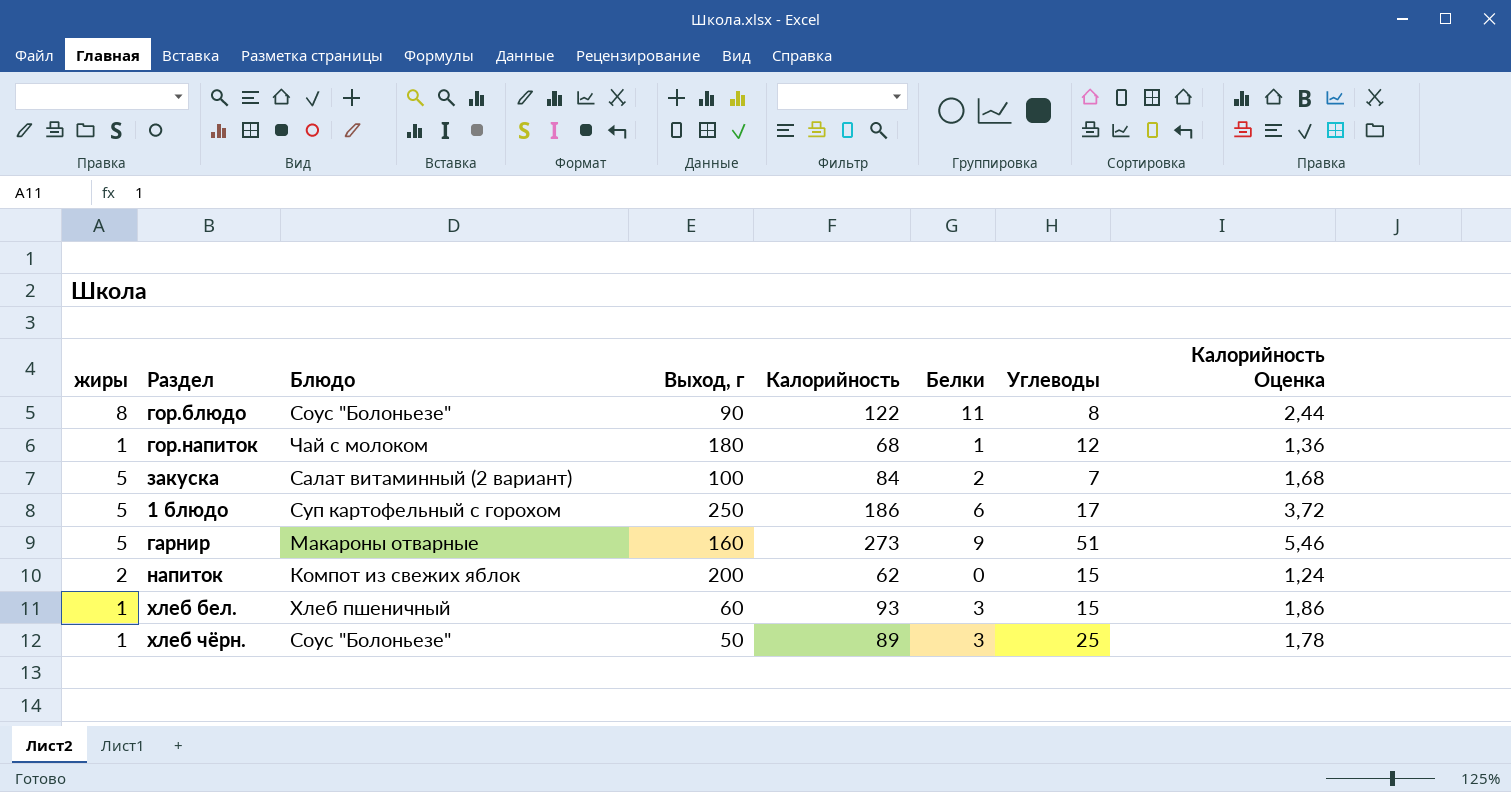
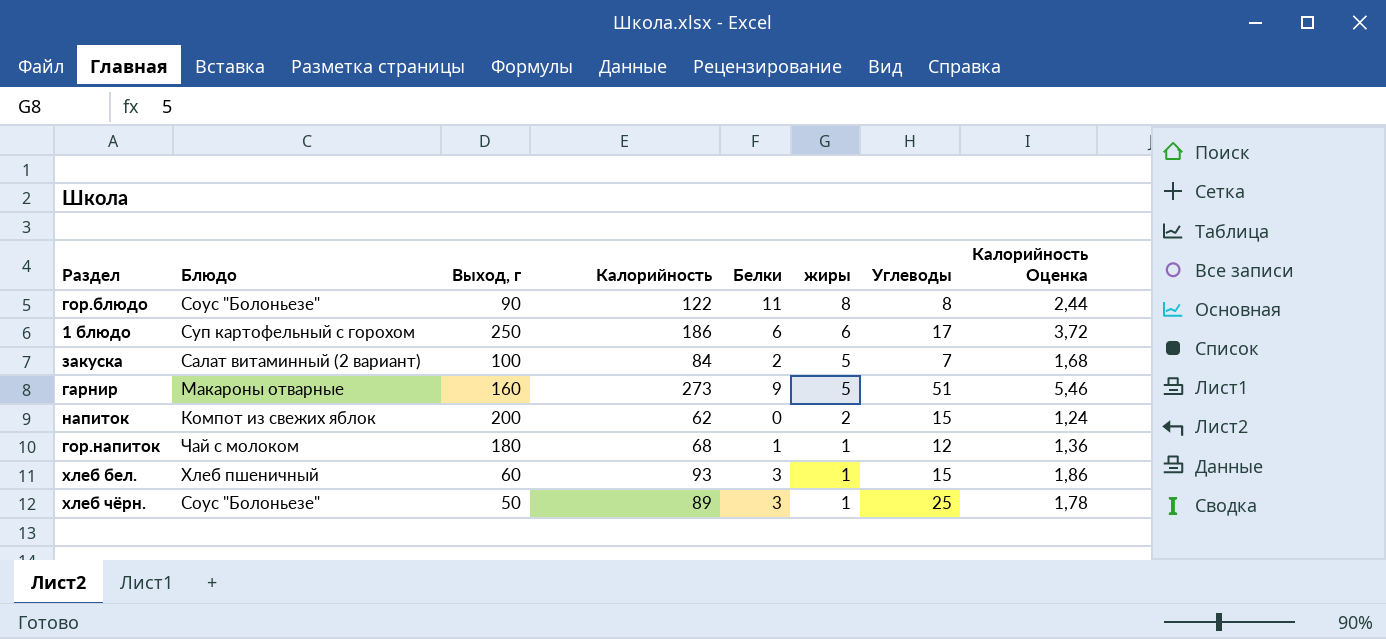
row order: none -> жиры descending
column жиры | position: 1 -> 6
1 блюдо | жиры: 5 -> 6

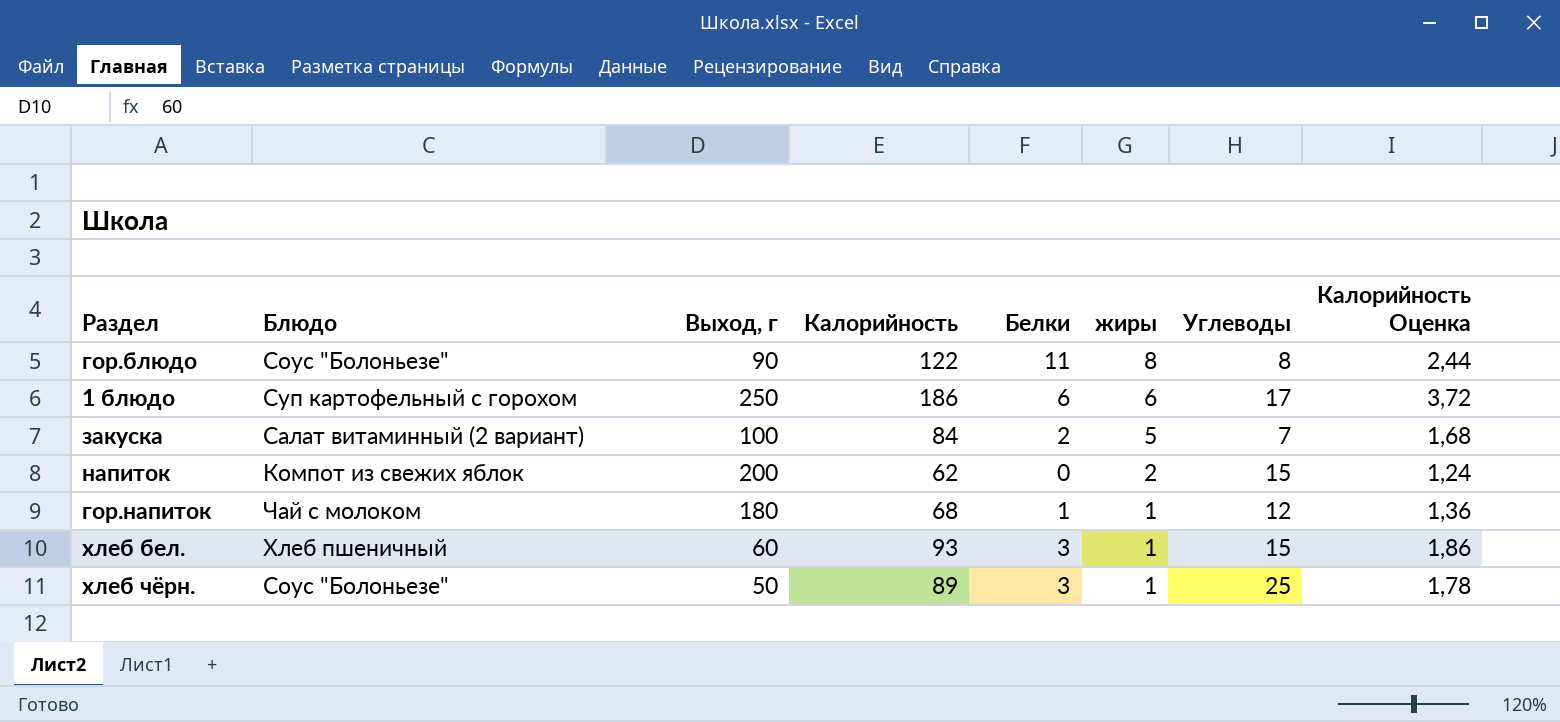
row гарнир: Макароны отварные | 160 | 273 | 9 | 5 | 51 | 5,46 -> none

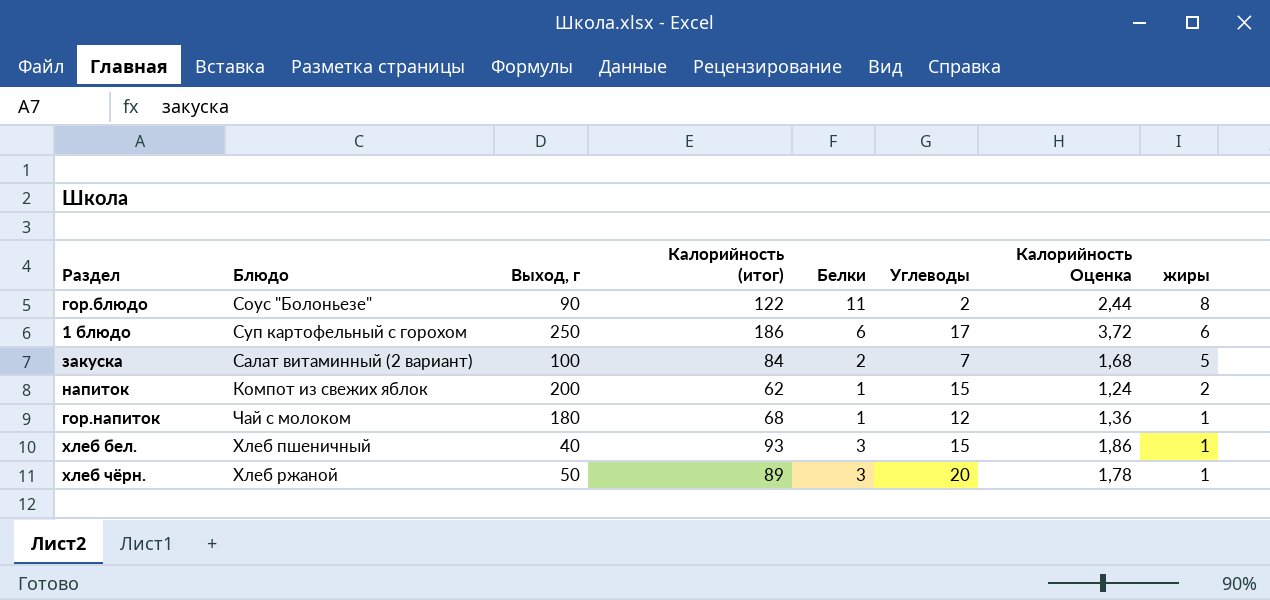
column name: Калорийность -> Калорийность (итог)
column жиры | position: 6 -> 8
гор.блюдо | Углеводы: 8 -> 2
напиток | Белки: 0 -> 1
хлеб бел. | Выход, г: 60 -> 40
хлеб чёрн. | Блюдо: Соус "Болоньезе" -> Хлеб ржаной
хлеб чёрн. | Углеводы: 25 -> 20

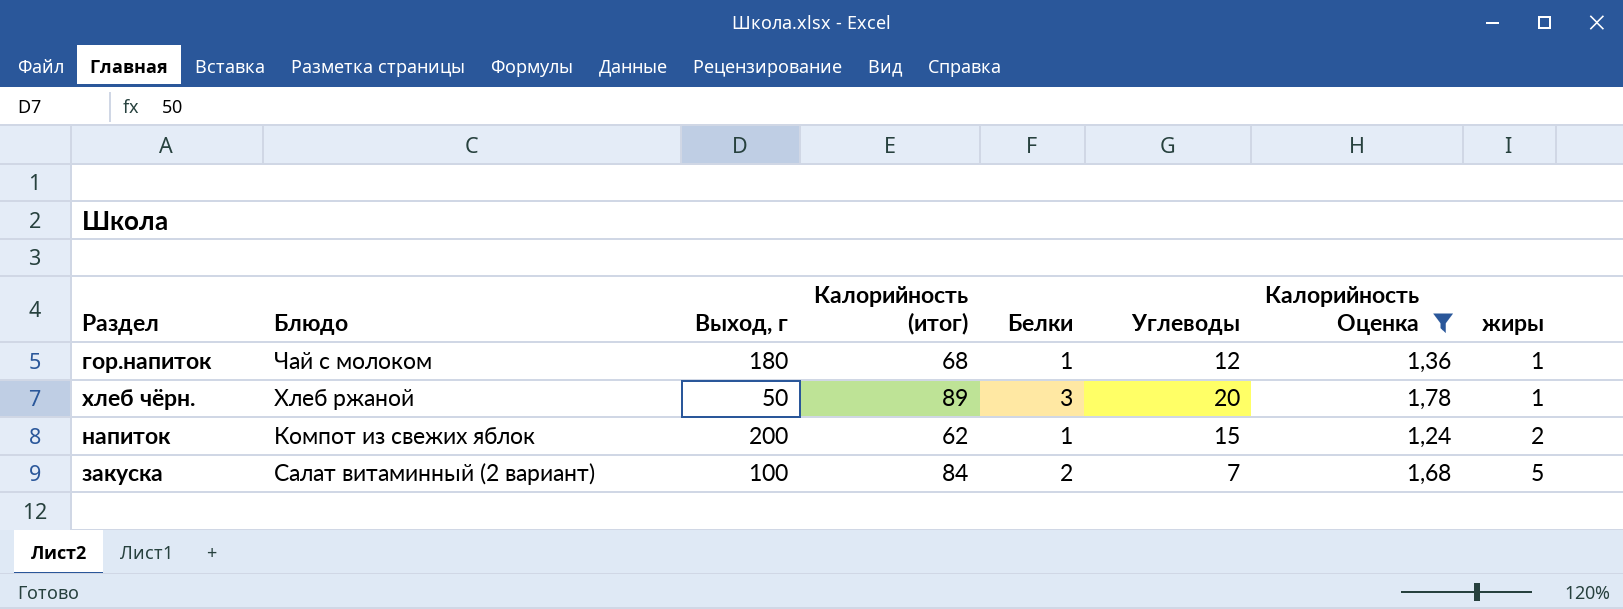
filter: none -> Калорийность Оценка <= 1,78
row order: жиры descending -> жиры ascending

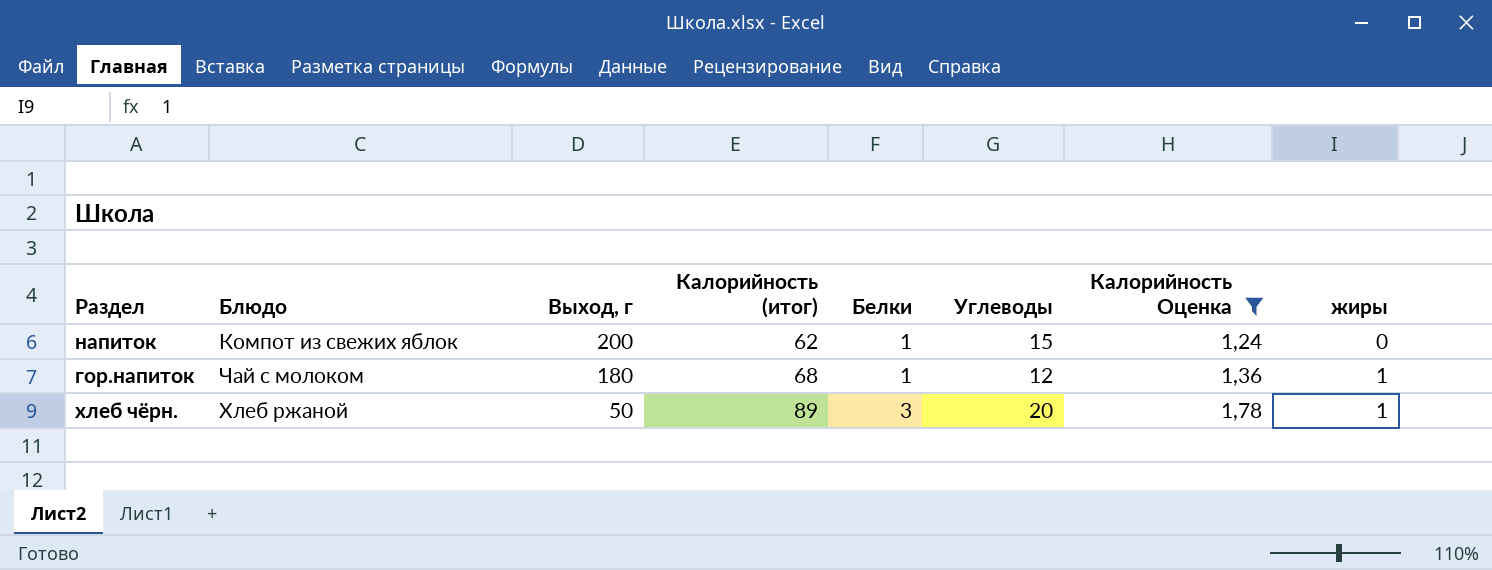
row order: жиры ascending -> Выход, г descending
row закуска: Салат витаминный (2 вариант) | 100 | 84 | 2 | 7 | 1,68 | 5 -> none
напиток | жиры: 2 -> 0

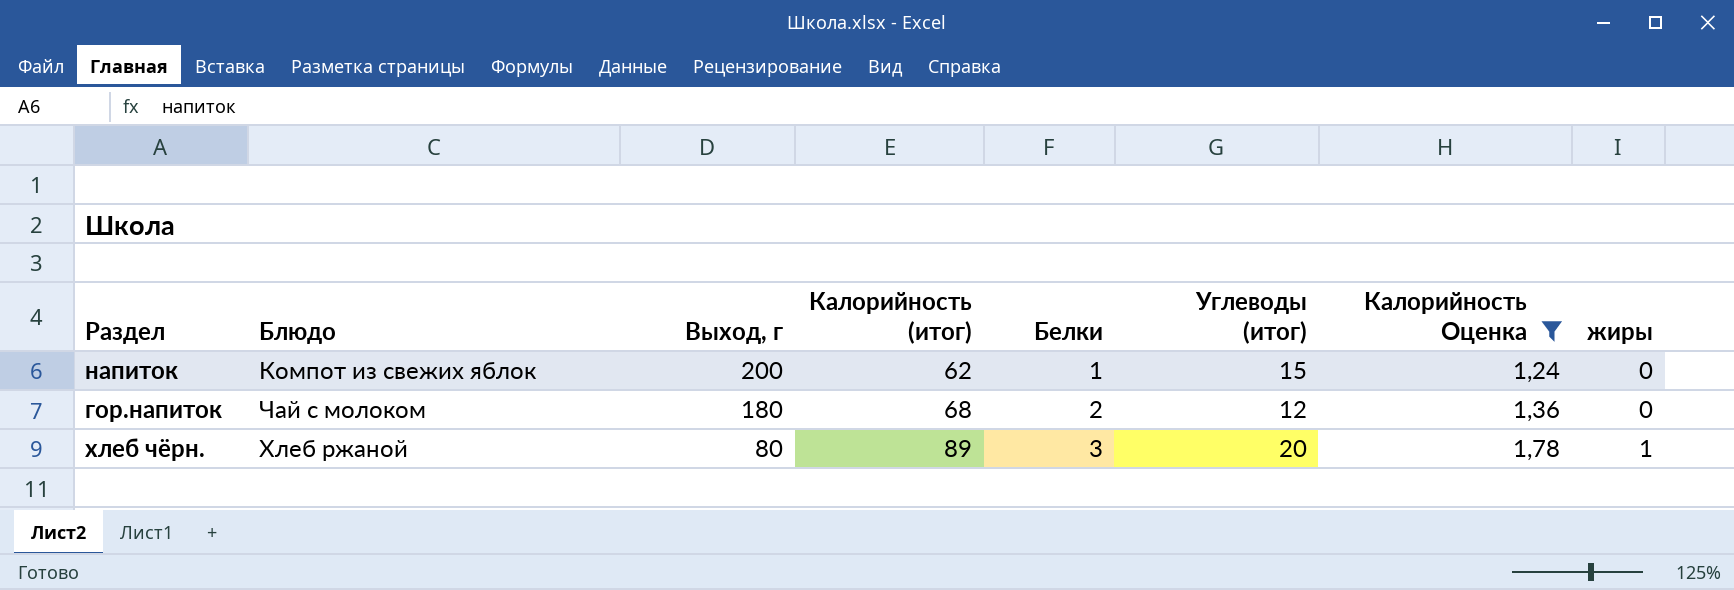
column name: Углеводы -> Углеводы (итог)
гор.напиток | Белки: 1 -> 2
гор.напиток | жиры: 1 -> 0
хлеб чёрн. | Выход, г: 50 -> 80

